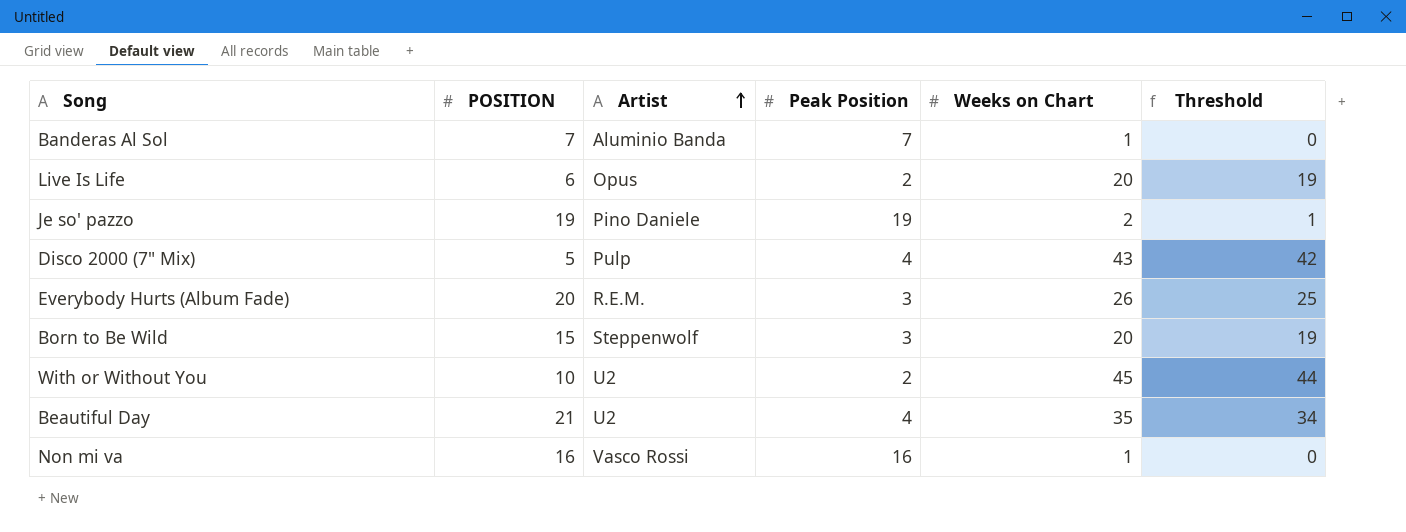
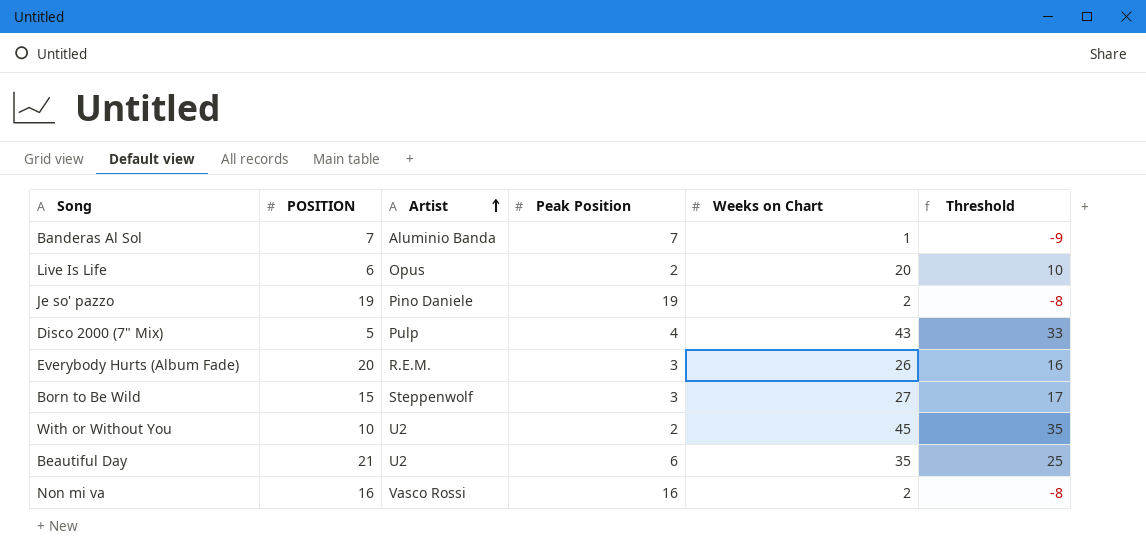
column Threshold | formula: [Weeks on Chart] - 1 -> [Weeks on Chart] - 10
Born to Be Wild | Weeks on Chart: 20 -> 27
Beautiful Day | Peak Position: 4 -> 6
Non mi va | Weeks on Chart: 1 -> 2

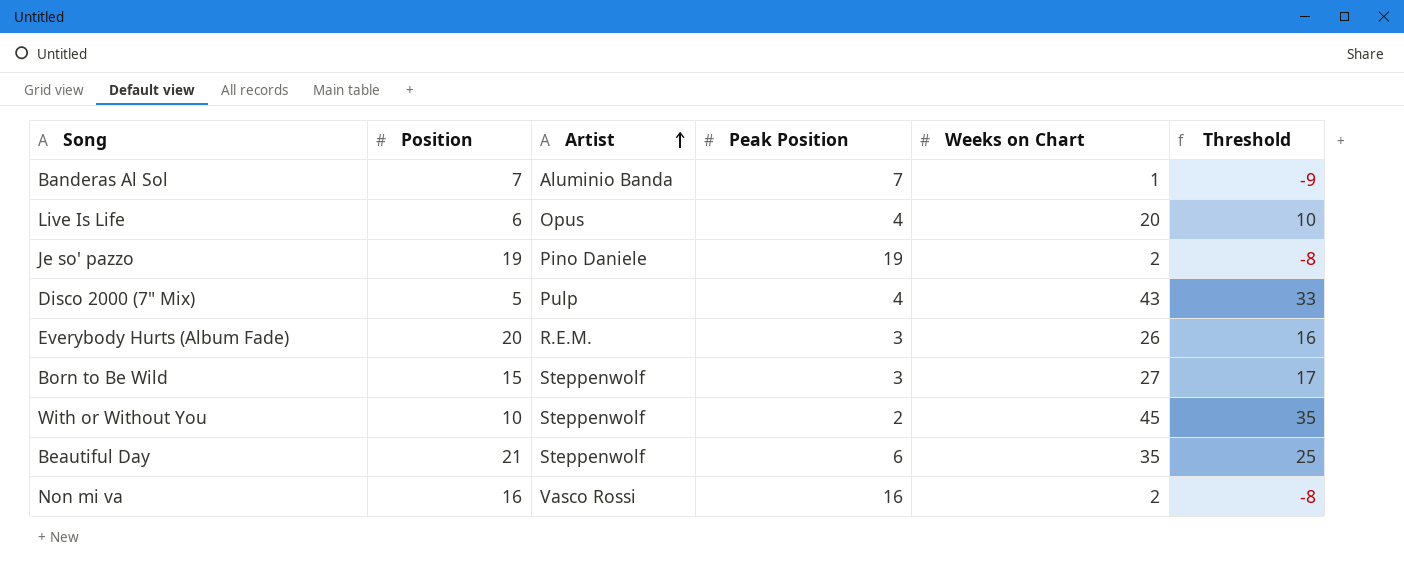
column name: POSITION -> Position
Live Is Life | Peak Position: 2 -> 4
With or Without You | Artist: U2 -> Steppenwolf
Beautiful Day | Artist: U2 -> Steppenwolf

